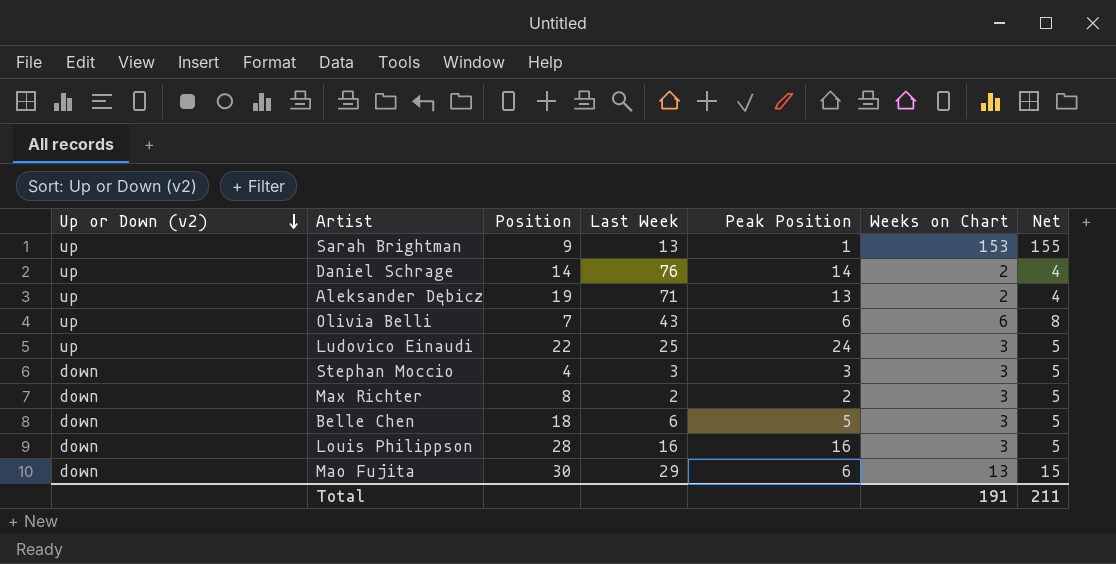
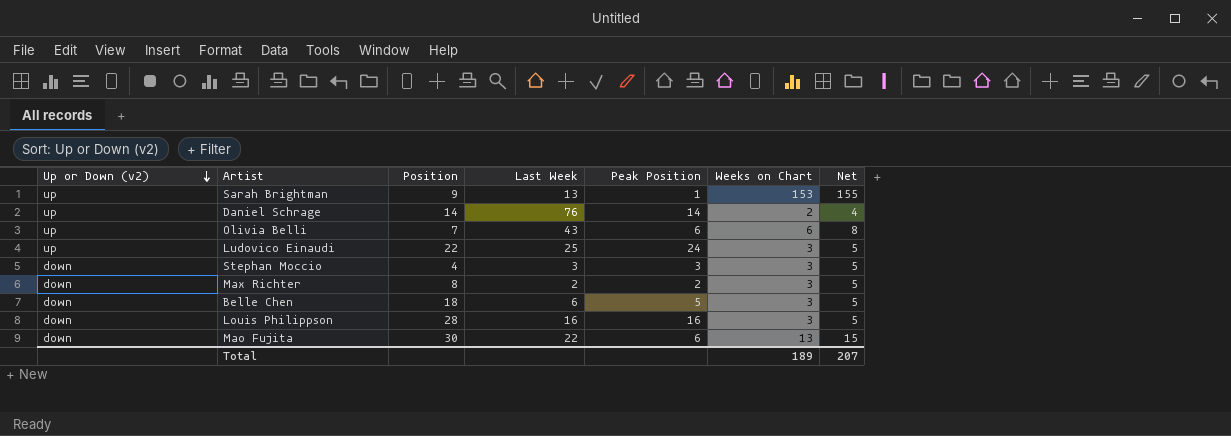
row Aleksander Dębicz: up | 19 | 71 | 13 | 2 | 4 -> none
Mao Fujita | Last Week: 29 -> 22
Total | Weeks on Chart: 191 -> 189
Total | Net: 211 -> 207

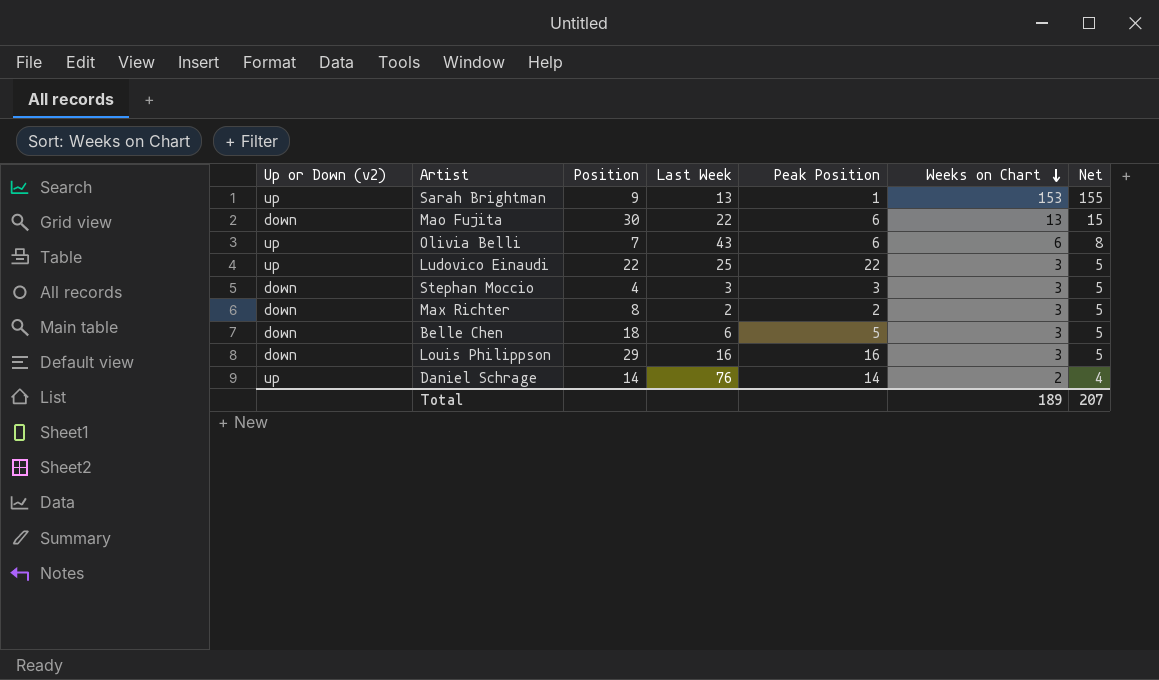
row order: Up or Down (v2) descending -> Weeks on Chart descending
Ludovico Einaudi | Peak Position: 24 -> 22
Louis Philippson | Position: 28 -> 29

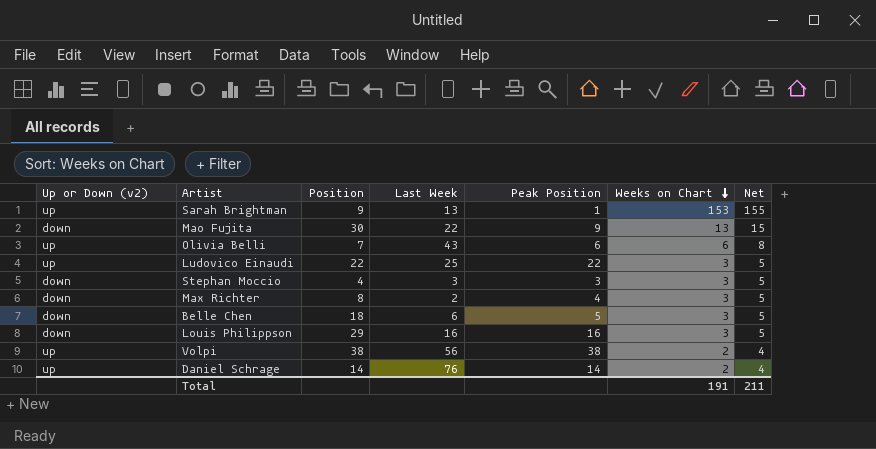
Mao Fujita | Peak Position: 6 -> 9
Max Richter | Peak Position: 2 -> 4
row Volpi: none -> up | 38 | 56 | 38 | 2 | 4
Total | Weeks on Chart: 189 -> 191
Total | Net: 207 -> 211

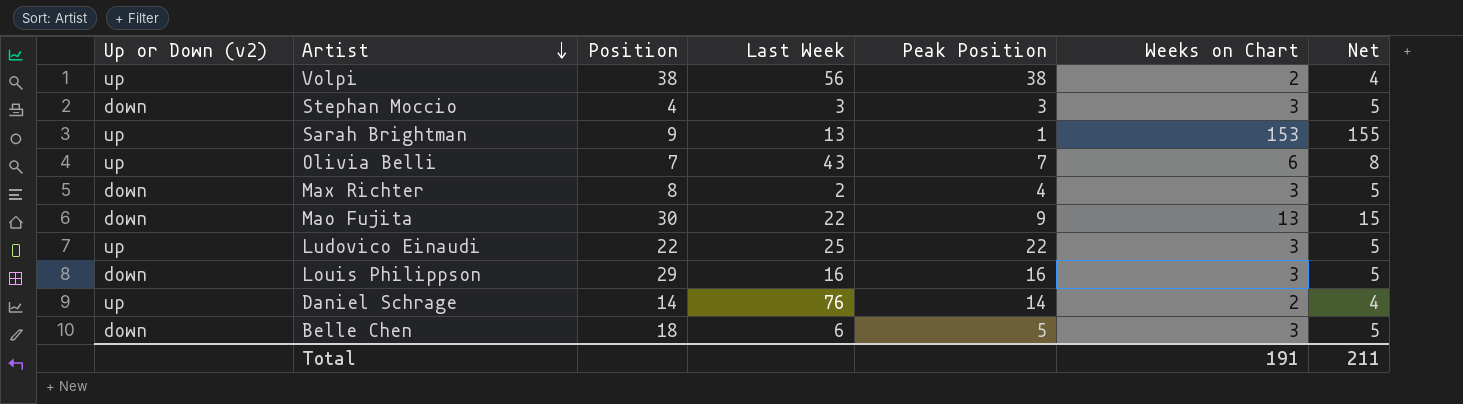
row order: Weeks on Chart descending -> Artist descending
Olivia Belli | Peak Position: 6 -> 7

